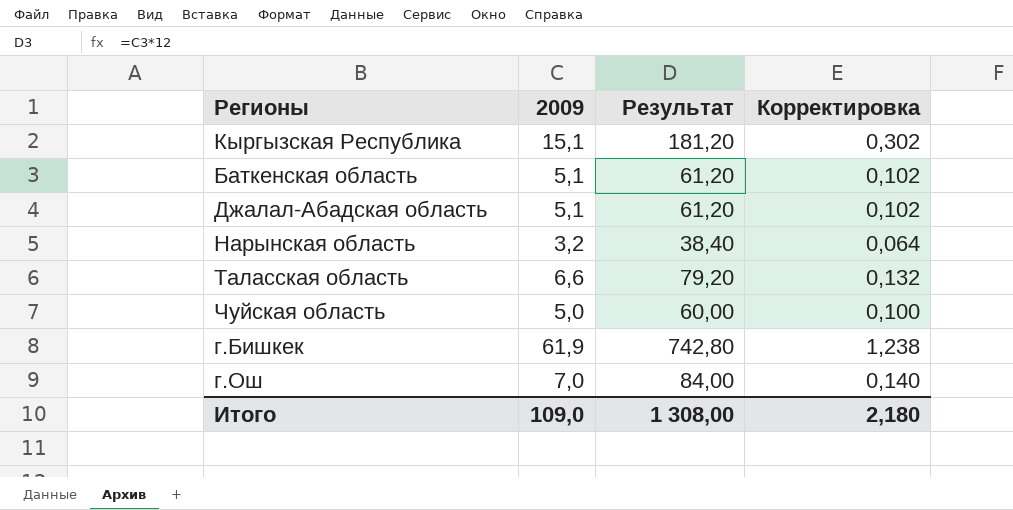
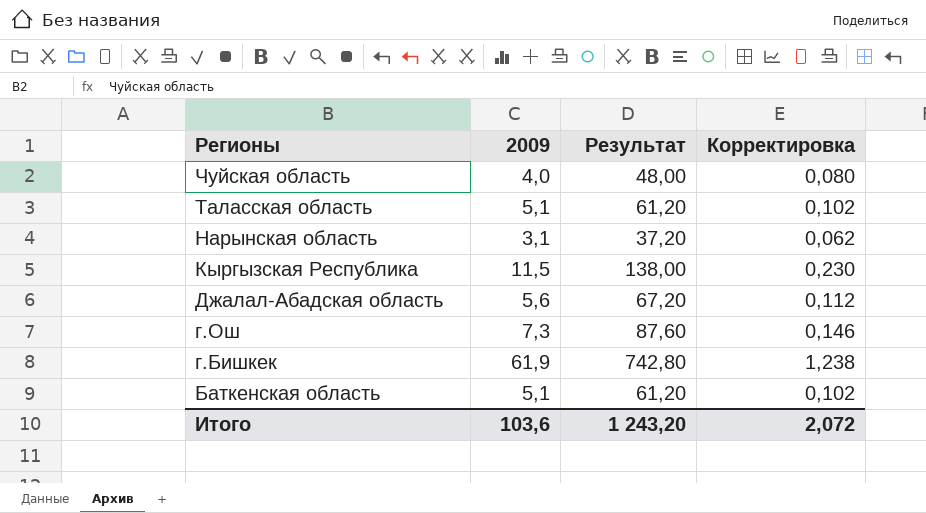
row order: none -> Регионы descending
Чуйская область | 2009: 5,0 -> 4,0
Чуйская область | Результат: 60,00 -> 48,00
Чуйская область | Корректировка: 0,100 -> 0,080
Таласская область | 2009: 6,6 -> 5,1
Таласская область | Результат: 79,20 -> 61,20
Таласская область | Корректировка: 0,132 -> 0,102
Нарынская область | 2009: 3,2 -> 3,1
Нарынская область | Результат: 38,40 -> 37,20
Нарынская область | Корректировка: 0,064 -> 0,062
Кыргызская Республика | 2009: 15,1 -> 11,5
Кыргызская Республика | Результат: 181,20 -> 138,00
Кыргызская Республика | Корректировка: 0,302 -> 0,230
Джалал-Абадская область | 2009: 5,1 -> 5,6
Джалал-Абадская область | Результат: 61,20 -> 67,20
Джалал-Абадская область | Корректировка: 0,102 -> 0,112
г.Ош | 2009: 7,0 -> 7,3
г.Ош | Результат: 84,00 -> 87,60
г.Ош | Корректировка: 0,140 -> 0,146
Итого | 2009: 109,0 -> 103,6
Итого | Результат: 1 308,00 -> 1 243,20
Итого | Корректировка: 2,180 -> 2,072

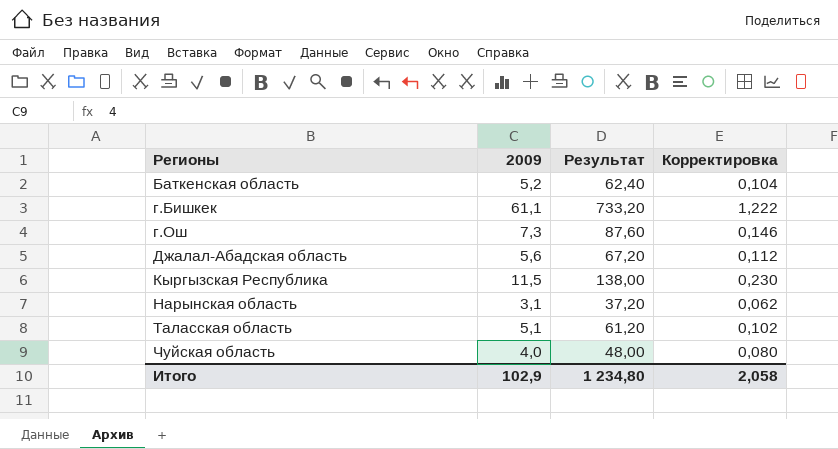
row order: Регионы descending -> Регионы ascending
Баткенская область | 2009: 5,1 -> 5,2
Баткенская область | Результат: 61,20 -> 62,40
Баткенская область | Корректировка: 0,102 -> 0,104
г.Бишкек | 2009: 61,9 -> 61,1
г.Бишкек | Результат: 742,80 -> 733,20
г.Бишкек | Корректировка: 1,238 -> 1,222
Итого | 2009: 103,6 -> 102,9
Итого | Результат: 1 243,20 -> 1 234,80
Итого | Корректировка: 2,072 -> 2,058

